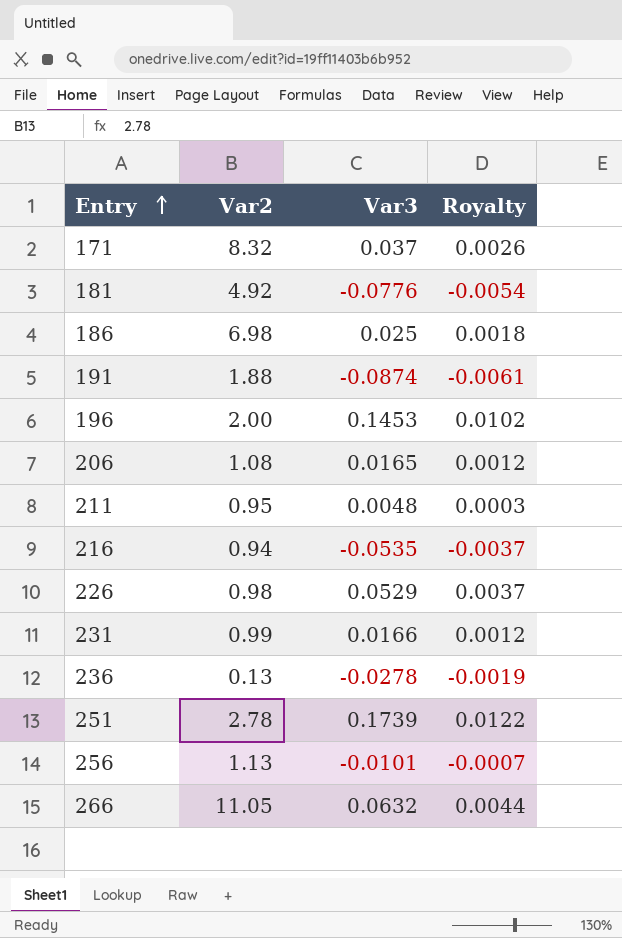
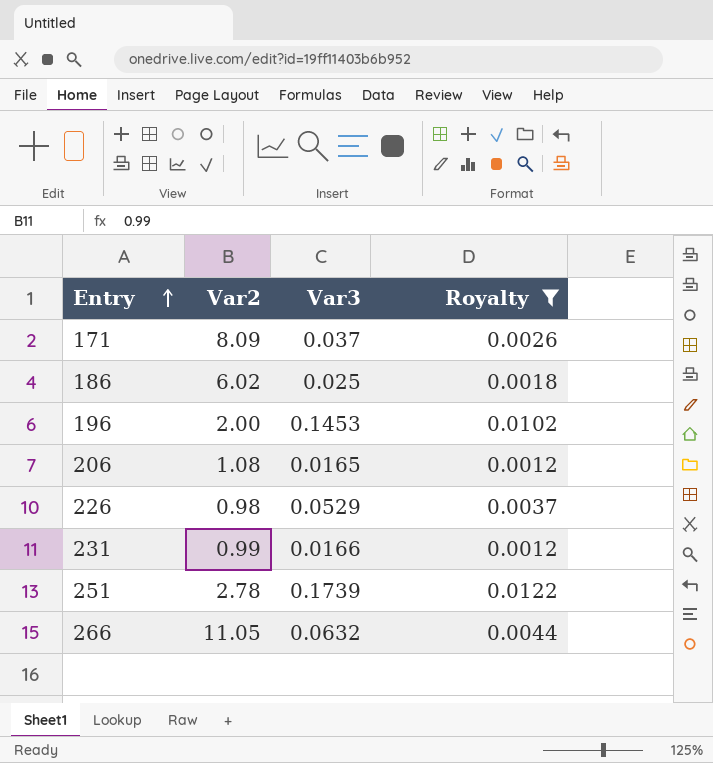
filter: none -> Royalty >= 0.0012
171 | Var2: 8.32 -> 8.09
186 | Var2: 6.98 -> 6.02

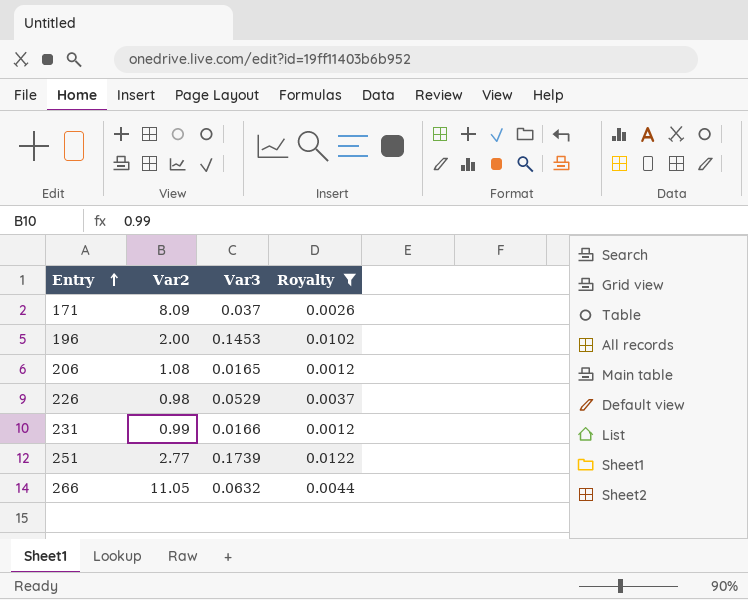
row 186: 6.02 | 0.025 | 0.0018 -> none
251 | Var2: 2.78 -> 2.77

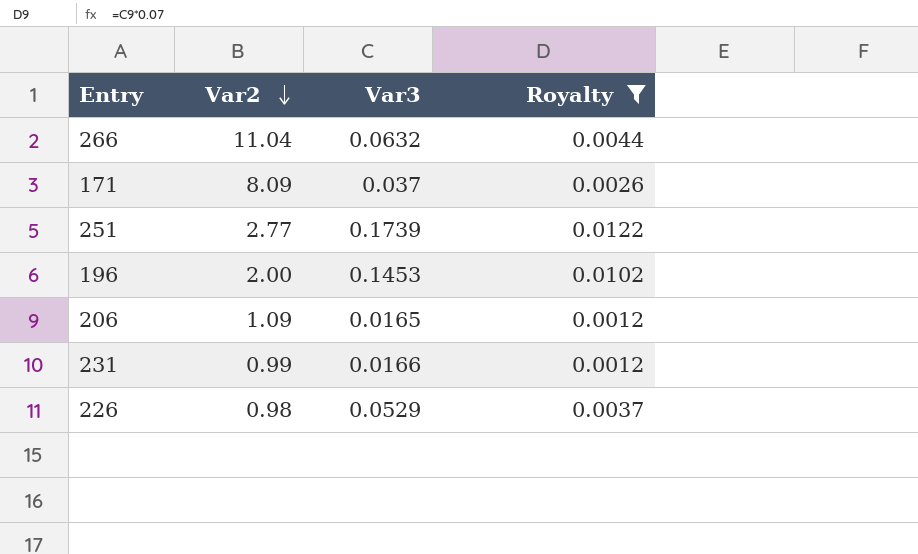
row order: Entry ascending -> Var2 descending
266 | Var2: 11.05 -> 11.04
206 | Var2: 1.08 -> 1.09

